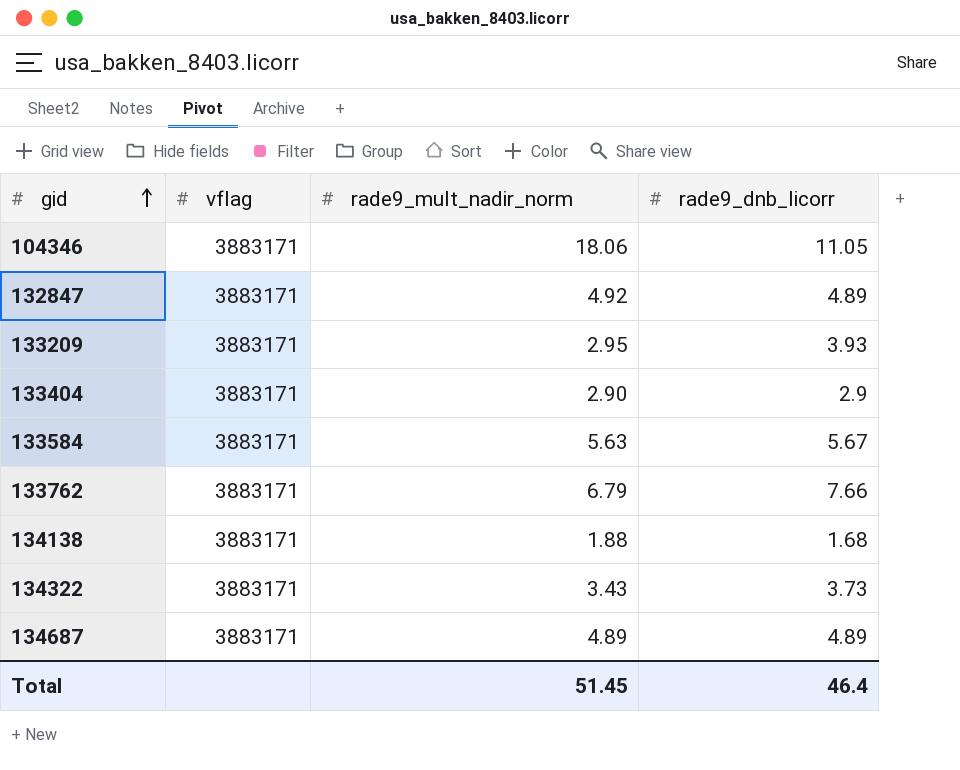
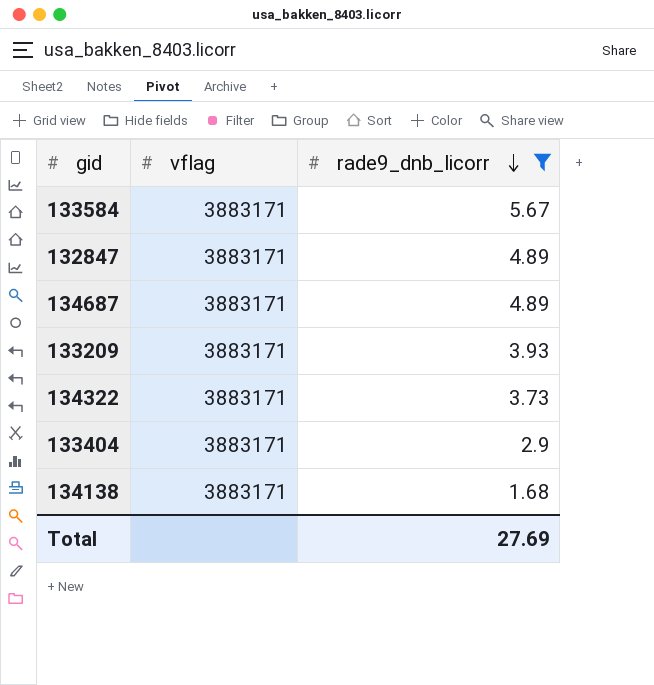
filter: none -> rade9_dnb_licorr <= 5.67
row order: gid ascending -> rade9_dnb_licorr descending
column rade9_mult_nadir_norm | position: 3 -> none
Total | rade9_dnb_licorr: 46.4 -> 27.69

